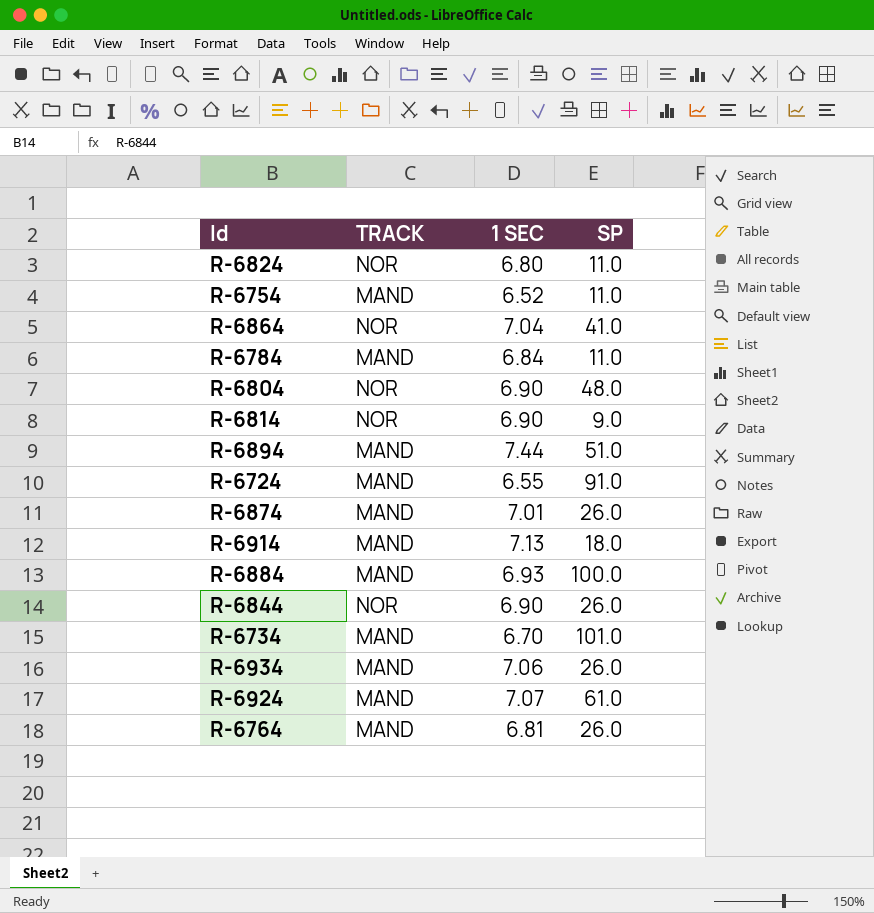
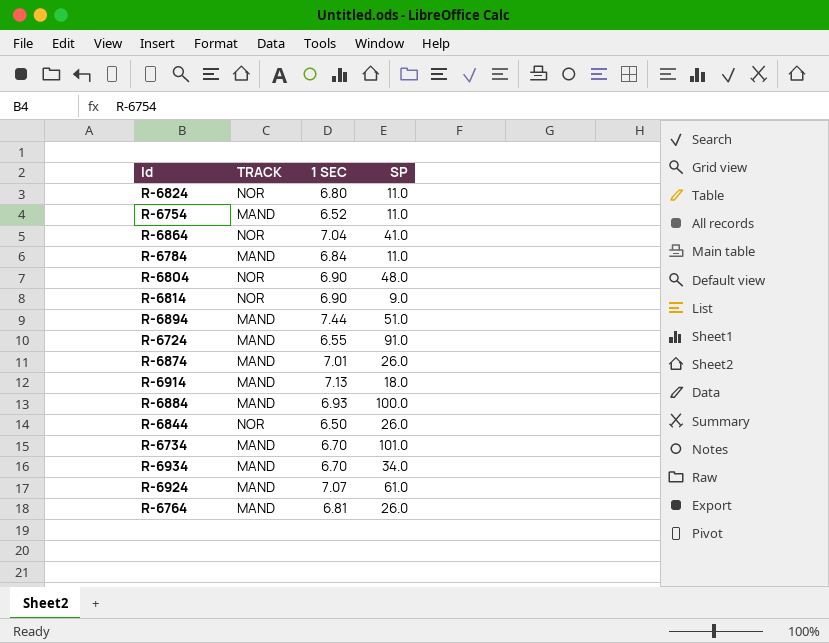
R-6844 | 1 SEC: 6.90 -> 6.50
R-6934 | 1 SEC: 7.06 -> 6.70
R-6934 | SP: 26.0 -> 34.0

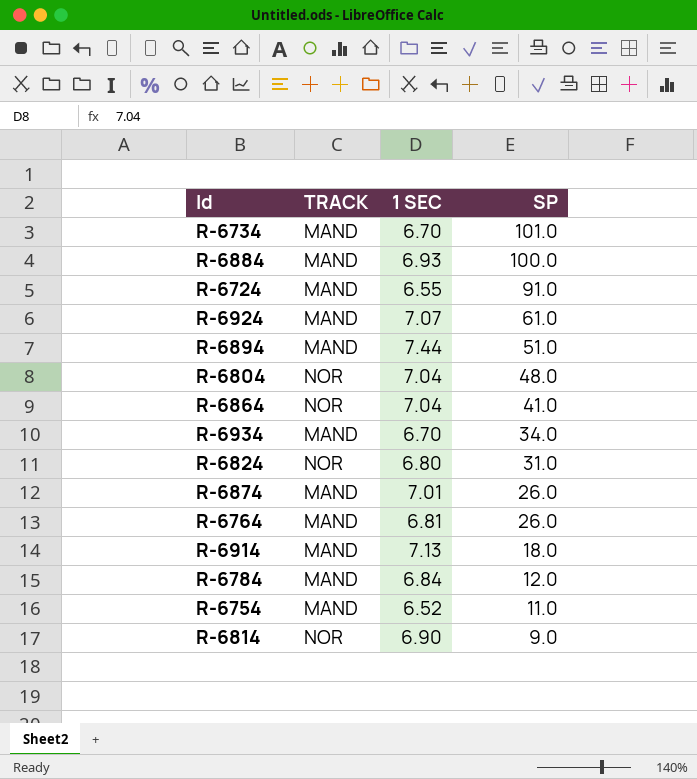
row order: none -> SP descending
row R-6844: NOR | 6.50 | 26.0 -> none
R-6804 | 1 SEC: 6.90 -> 7.04
R-6824 | SP: 11.0 -> 31.0
R-6784 | SP: 11.0 -> 12.0

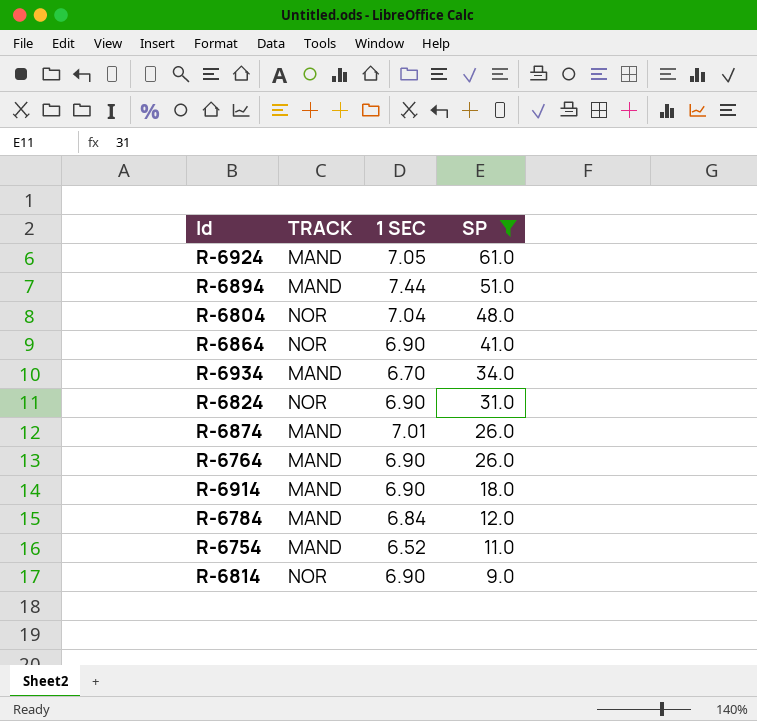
filter: none -> SP <= 61.0
R-6924 | 1 SEC: 7.07 -> 7.05
R-6864 | 1 SEC: 7.04 -> 6.90
R-6824 | 1 SEC: 6.80 -> 6.90
R-6764 | 1 SEC: 6.81 -> 6.90
R-6914 | 1 SEC: 7.13 -> 6.90

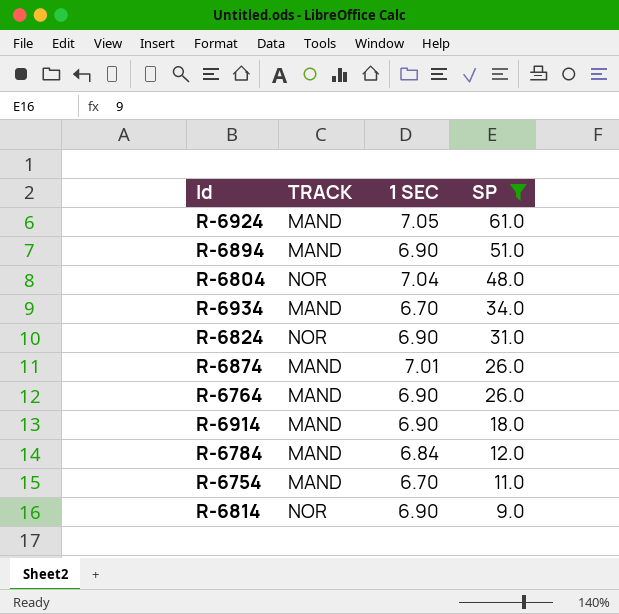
row R-6864: NOR | 6.90 | 41.0 -> none
R-6894 | 1 SEC: 7.44 -> 6.90
R-6754 | 1 SEC: 6.52 -> 6.70

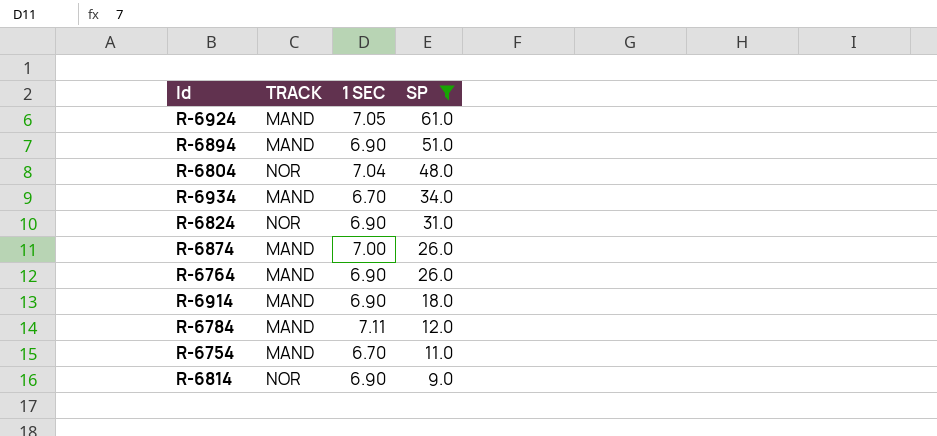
R-6874 | 1 SEC: 7.01 -> 7.00
R-6784 | 1 SEC: 6.84 -> 7.11

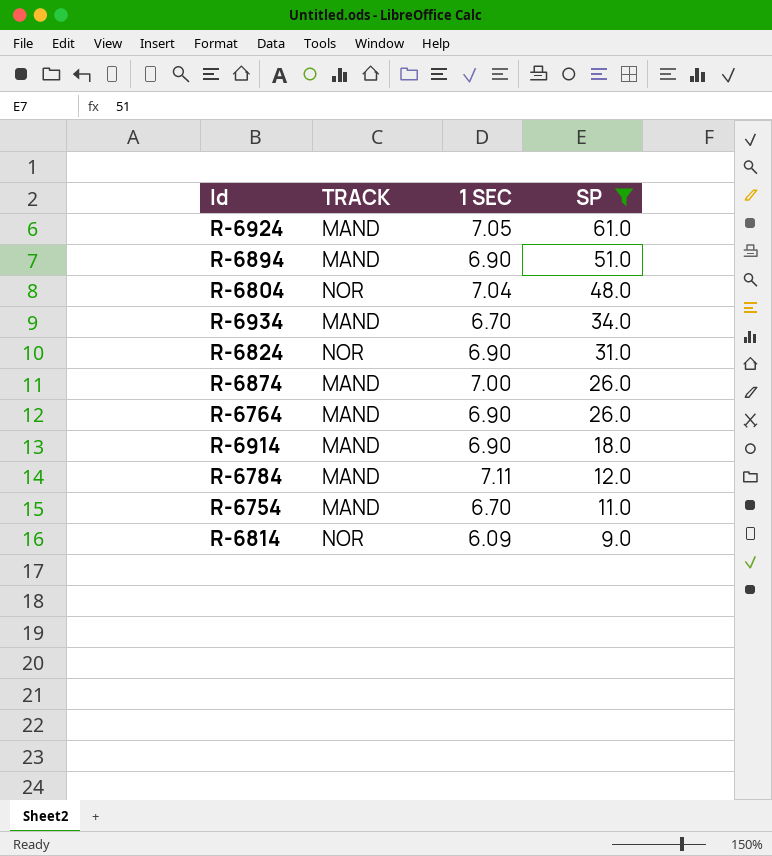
R-6814 | 1 SEC: 6.90 -> 6.09

